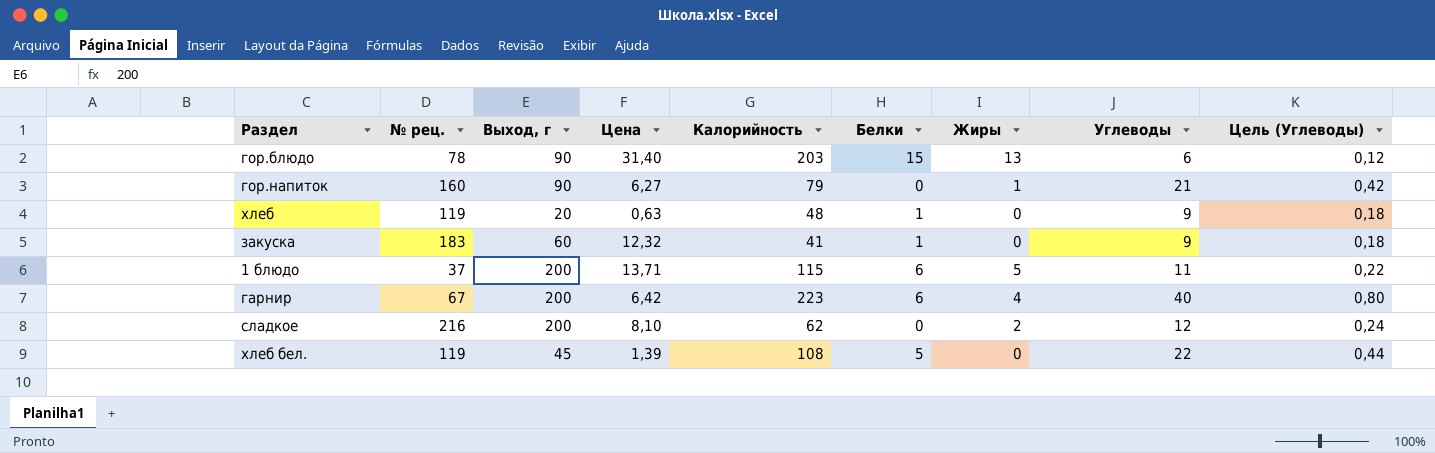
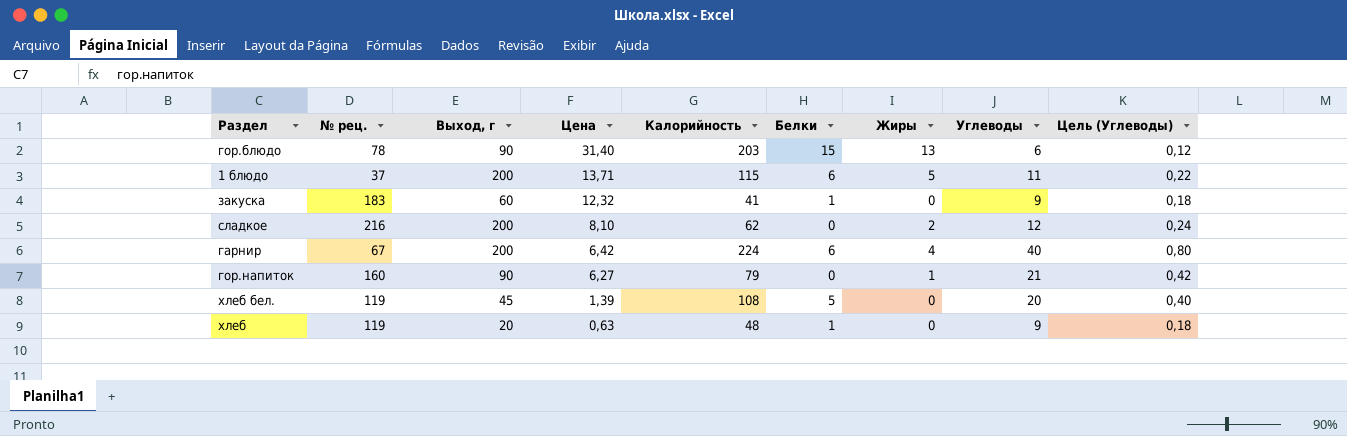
row order: none -> Цена descending
гарнир | Калорийность: 223 -> 224
хлеб бел. | Углеводы: 22 -> 20
хлеб бел. | Цель (Углеводы): 0,44 -> 0,40

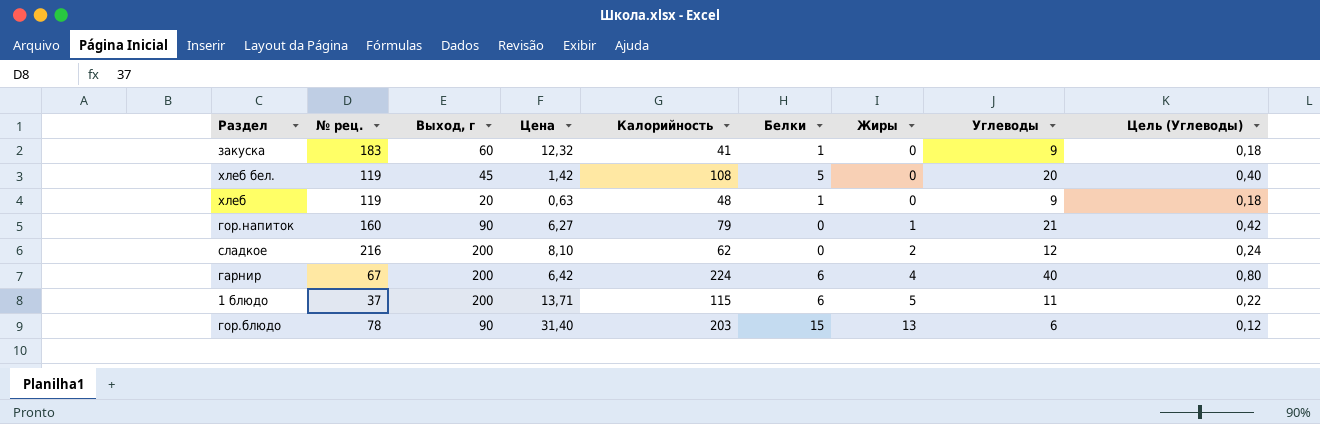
row order: Цена descending -> Жиры ascending
хлеб бел. | Цена: 1,39 -> 1,42

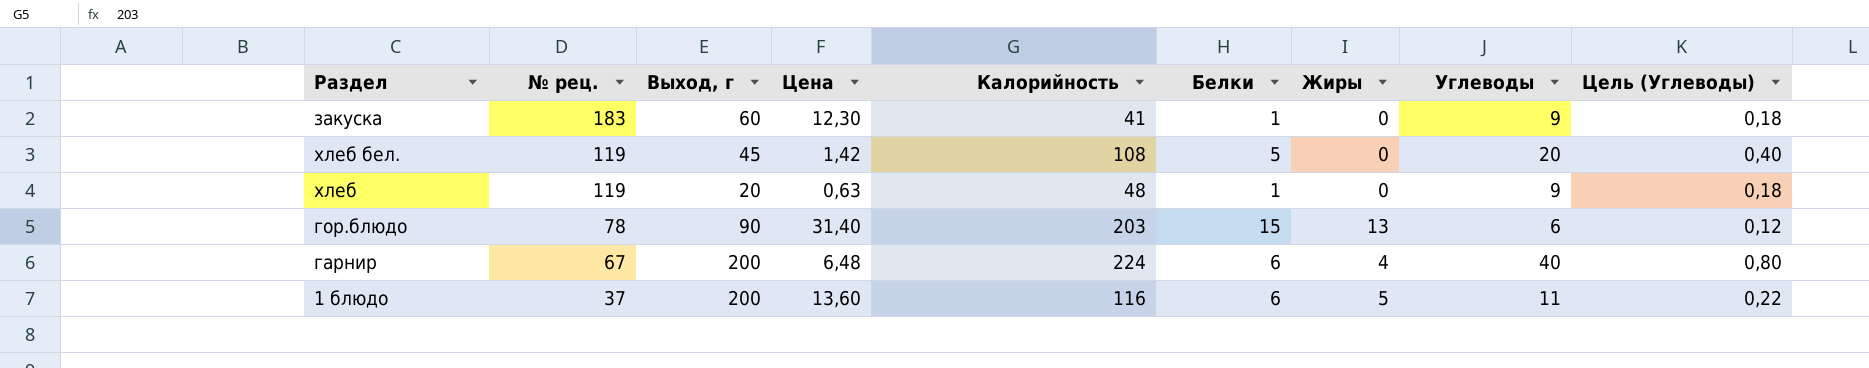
row order: Жиры ascending -> № рец. descending
row гор.напиток: 160 | 90 | 6,27 | 79 | 0 | 1 | 21 | 0,42 -> none
row сладкое: 216 | 200 | 8,10 | 62 | 0 | 2 | 12 | 0,24 -> none
закуска | Цена: 12,32 -> 12,30
гарнир | Цена: 6,42 -> 6,48
1 блюдо | Цена: 13,71 -> 13,60
1 блюдо | Калорийность: 115 -> 116

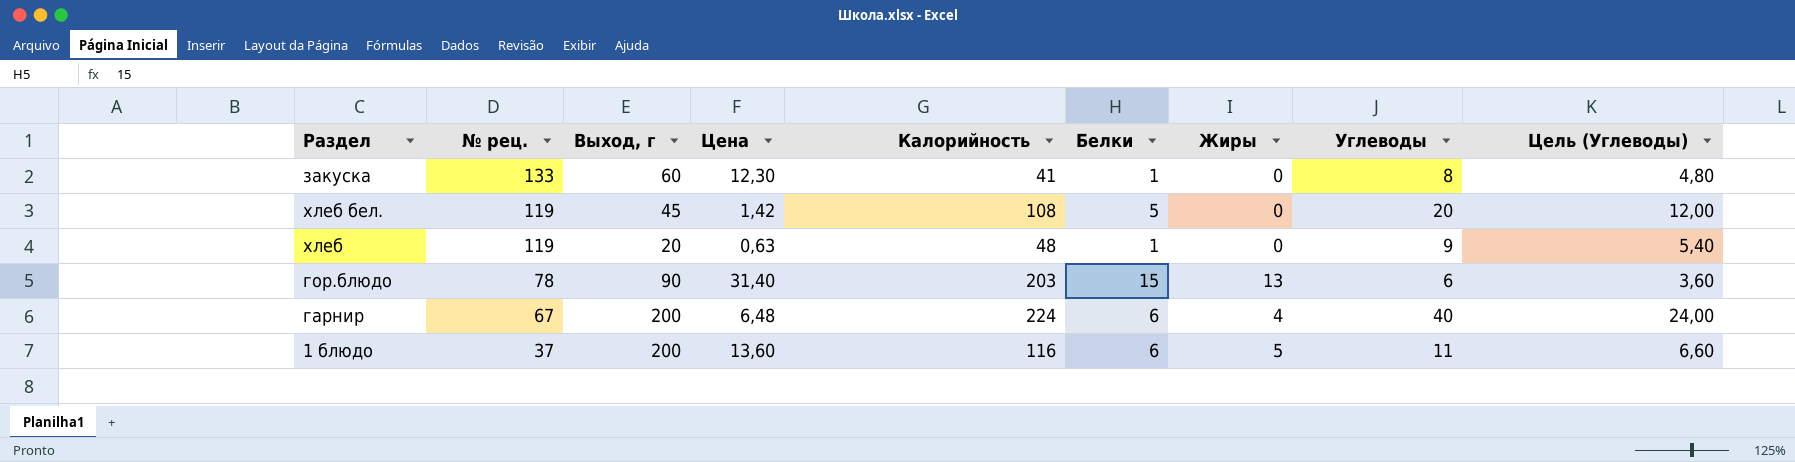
column Цель (Углеводы) | formula: [Углеводы] * 0,02 -> [Углеводы] * 0,6
закуска | № рец.: 183 -> 133
закуска | Углеводы: 9 -> 8

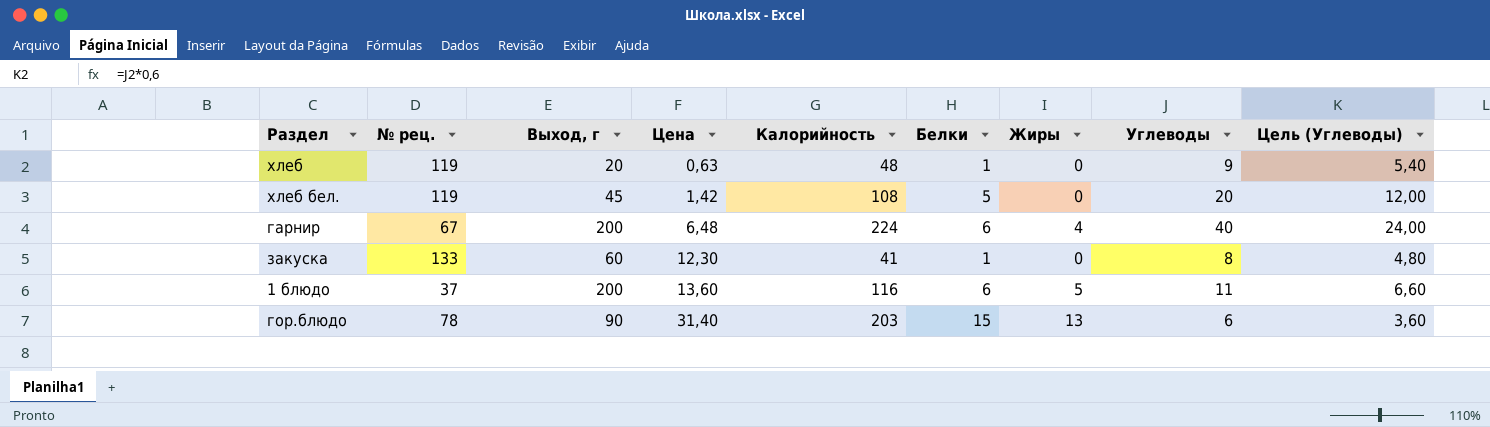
row order: № рец. descending -> Цена ascending

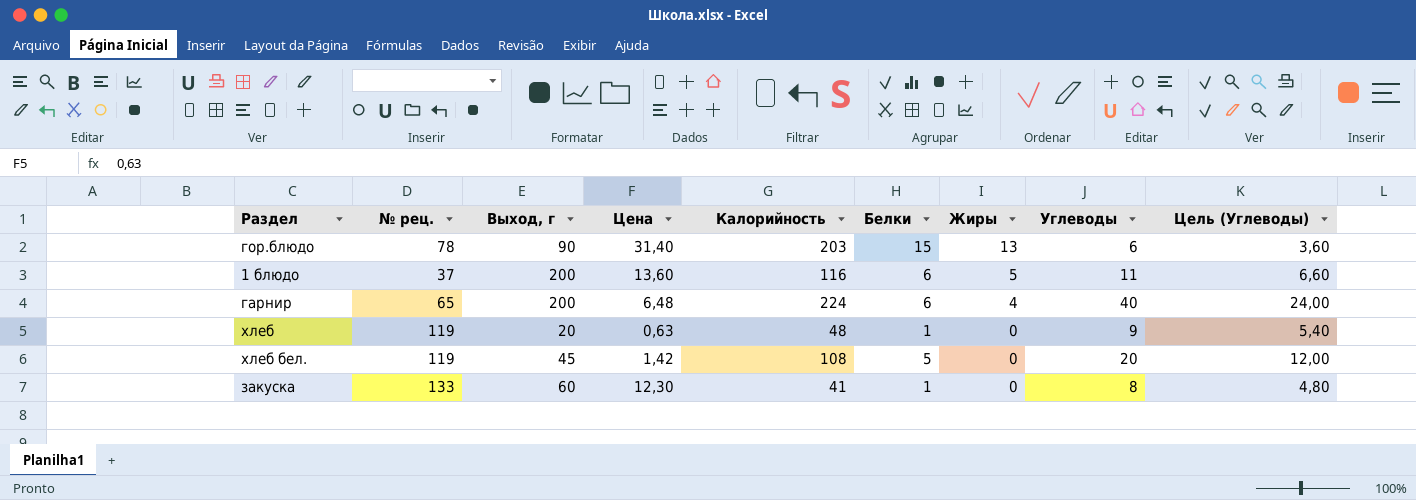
row order: Цена ascending -> Жиры descending
гарнир | № рец.: 67 -> 65

